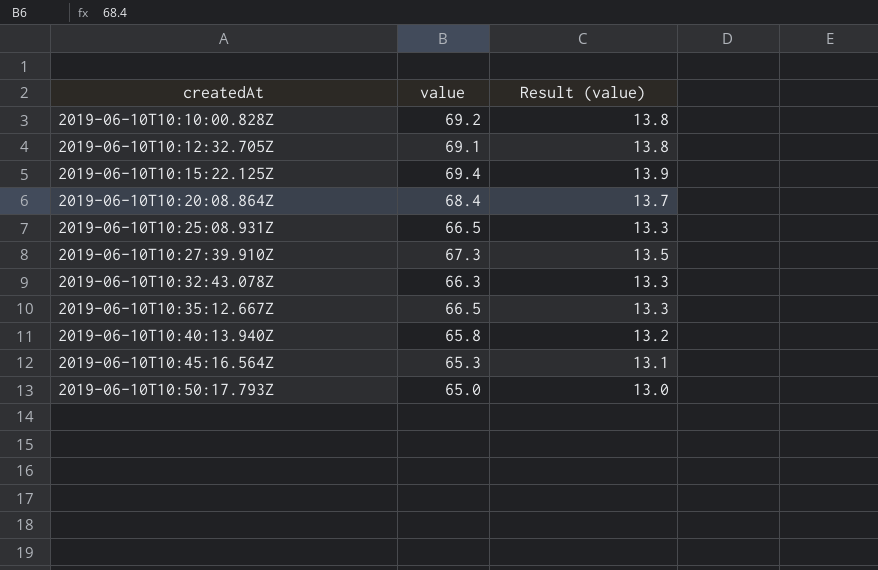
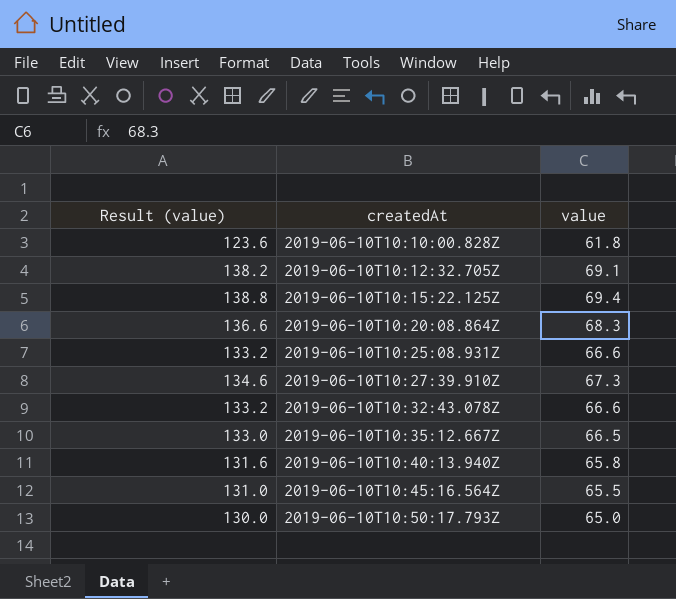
column Result (value) | formula: [value] * 0.2 -> [value] * 2
column Result (value) | position: 3 -> 1
2019-06-10T10:10:00.828Z | value: 69.2 -> 61.8
2019-06-10T10:20:08.864Z | value: 68.4 -> 68.3
2019-06-10T10:25:08.931Z | value: 66.5 -> 66.6
2019-06-10T10:32:43.078Z | value: 66.3 -> 66.6
2019-06-10T10:45:16.564Z | value: 65.3 -> 65.5

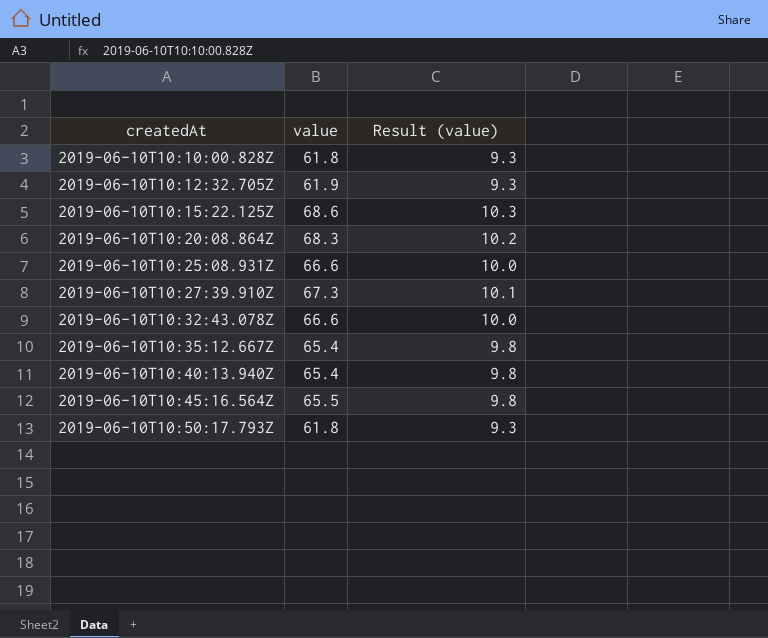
column Result (value) | formula: [value] * 2 -> [value] * 0.15
column Result (value) | position: 1 -> 3
2019-06-10T10:12:32.705Z | value: 69.1 -> 61.9
2019-06-10T10:15:22.125Z | value: 69.4 -> 68.6
2019-06-10T10:35:12.667Z | value: 66.5 -> 65.4
2019-06-10T10:40:13.940Z | value: 65.8 -> 65.4
2019-06-10T10:50:17.793Z | value: 65.0 -> 61.8

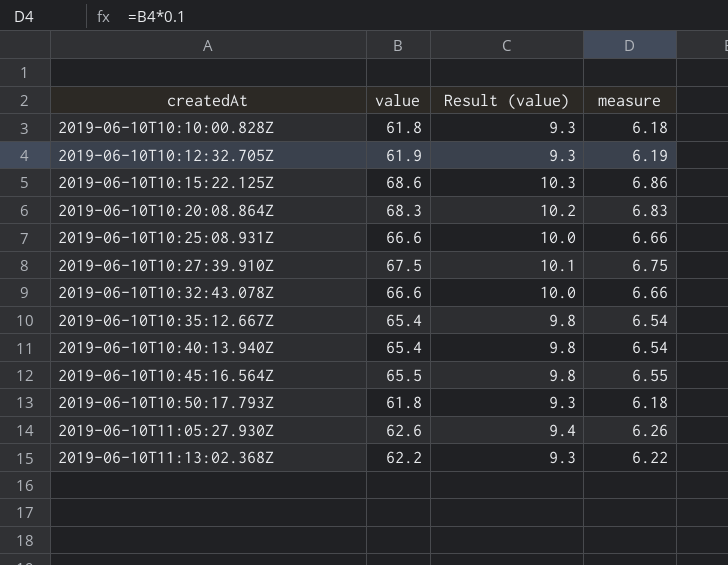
column measure | formula: none -> [value] * 0.1
2019-06-10T10:27:39.910Z | value: 67.3 -> 67.5
row 2019-06-10T11:05:27.930Z: none -> 62.6 | 9.4 | 6.26
row 2019-06-10T11:13:02.368Z: none -> 62.2 | 9.3 | 6.22

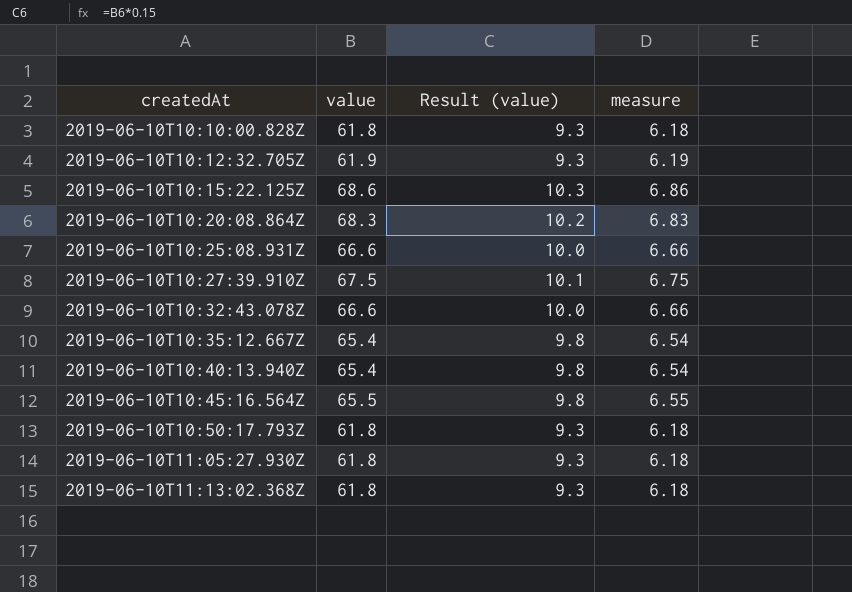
2019-06-10T11:05:27.930Z | value: 62.6 -> 61.8
2019-06-10T11:05:27.930Z | Result (value): 9.4 -> 9.3
2019-06-10T11:05:27.930Z | measure: 6.26 -> 6.18
2019-06-10T11:13:02.368Z | value: 62.2 -> 61.8
2019-06-10T11:13:02.368Z | measure: 6.22 -> 6.18

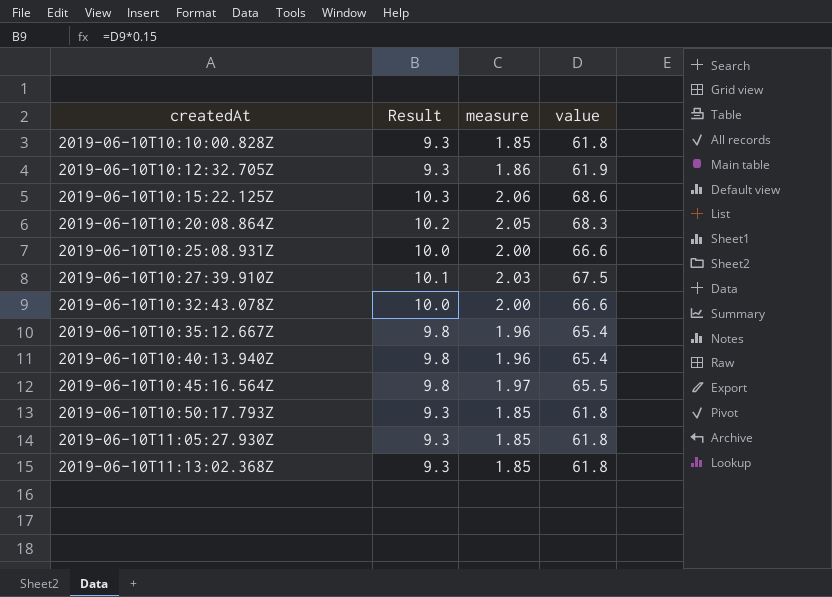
column name: Result (value) -> Result
column measure | formula: [value] * 0.1 -> [value] * 0.03
column value | position: 2 -> 4

